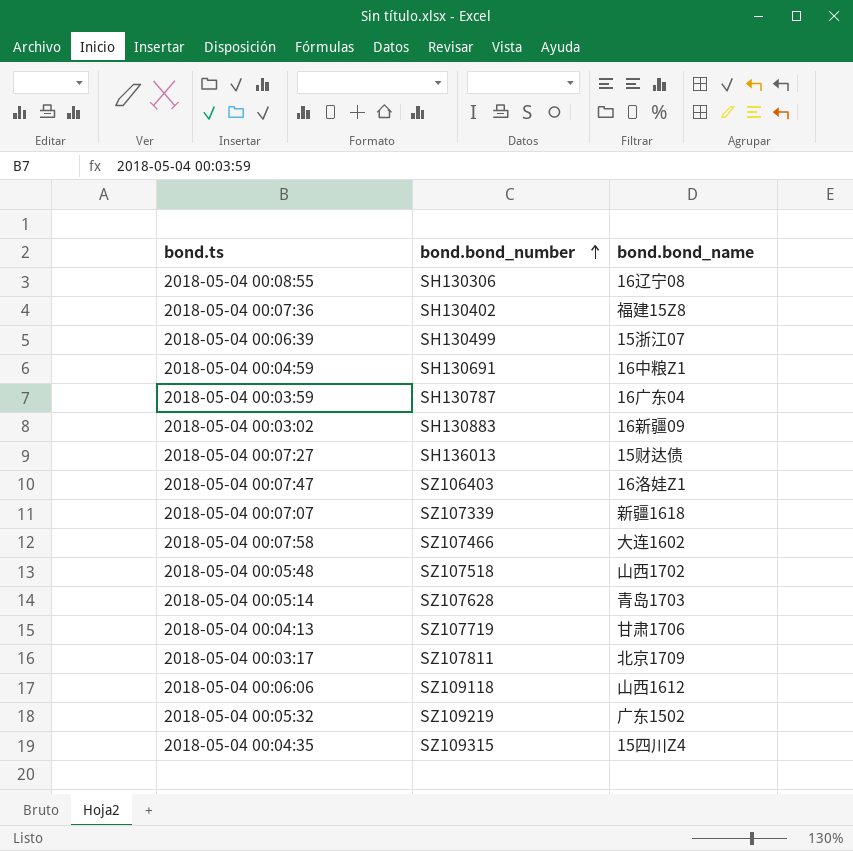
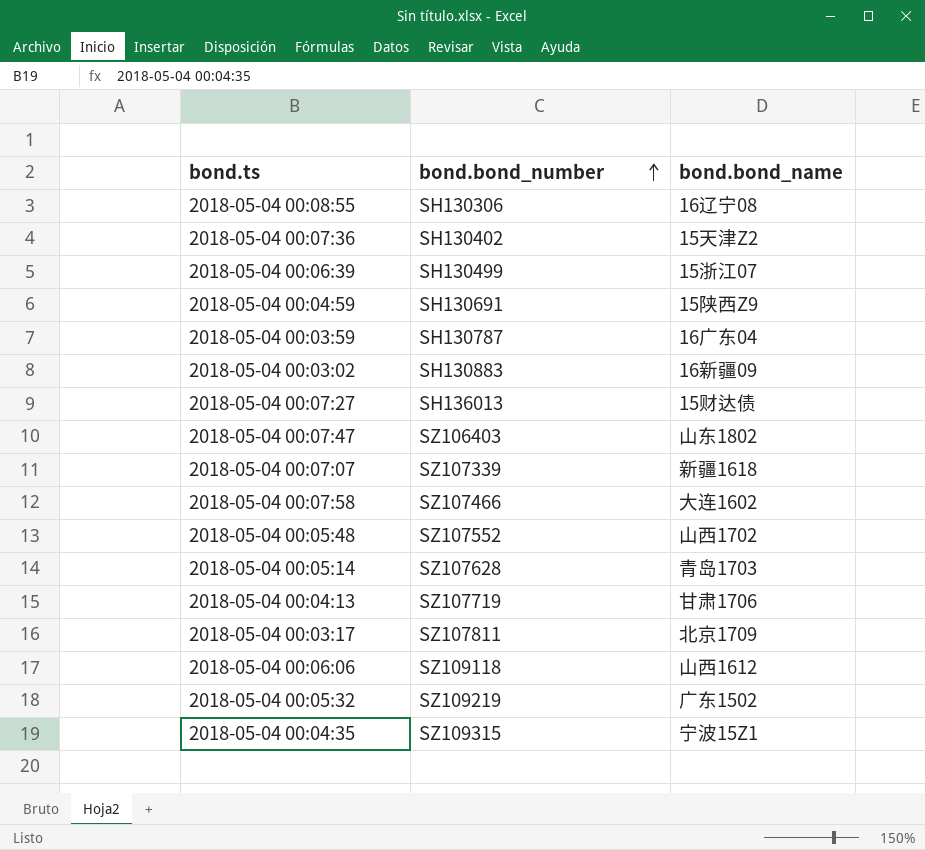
2018-05-04 00:07:36 | bond.bond_name: 福建15Z8 -> 15天津Z2
2018-05-04 00:04:59 | bond.bond_name: 16中粮Z1 -> 15陕西Z9
2018-05-04 00:07:47 | bond.bond_name: 16洛娃Z1 -> 山东1802
2018-05-04 00:05:48 | bond.bond_number: SZ107518 -> SZ107552
2018-05-04 00:04:35 | bond.bond_name: 15四川Z4 -> 宁波15Z1

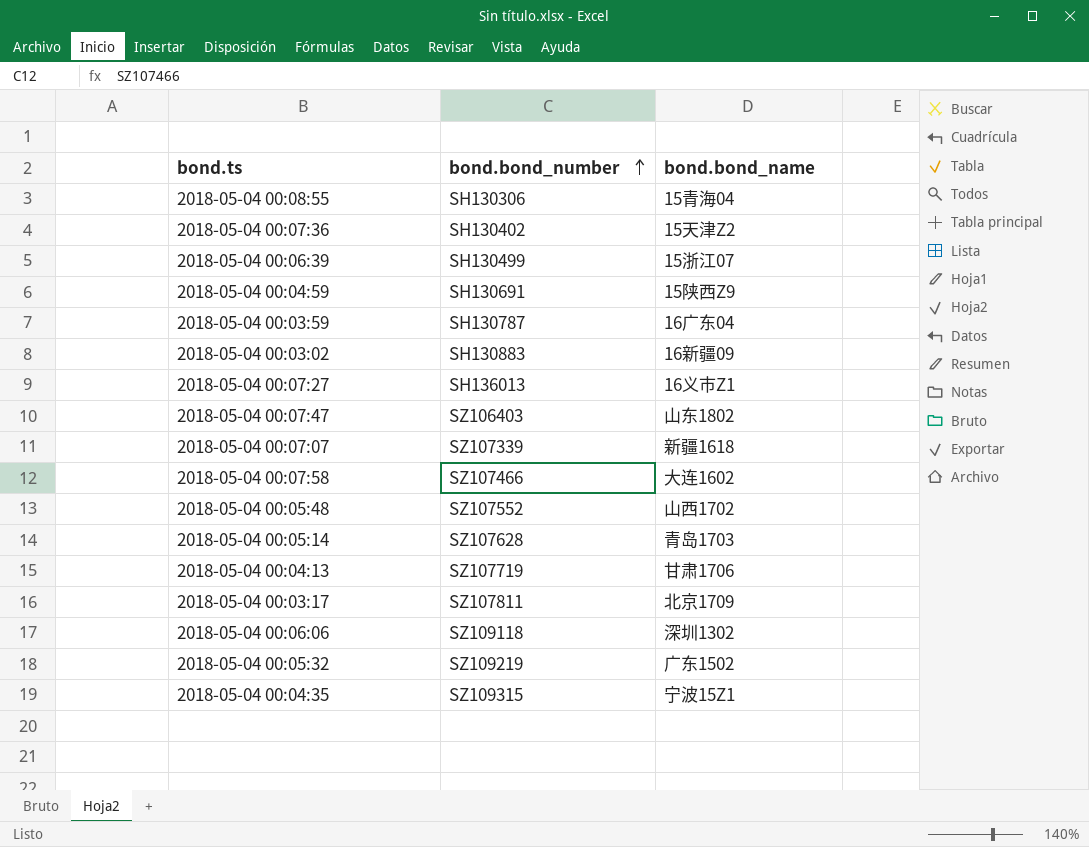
2018-05-04 00:08:55 | bond.bond_name: 16辽宁08 -> 15青海04
2018-05-04 00:07:27 | bond.bond_name: 15财达债 -> 16义市Z1
2018-05-04 00:06:06 | bond.bond_name: 山西1612 -> 深圳1302

